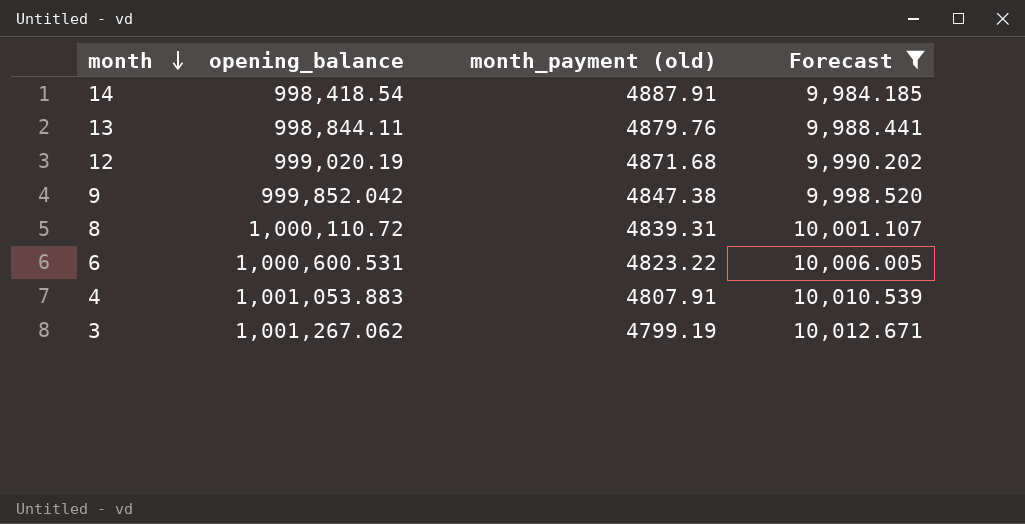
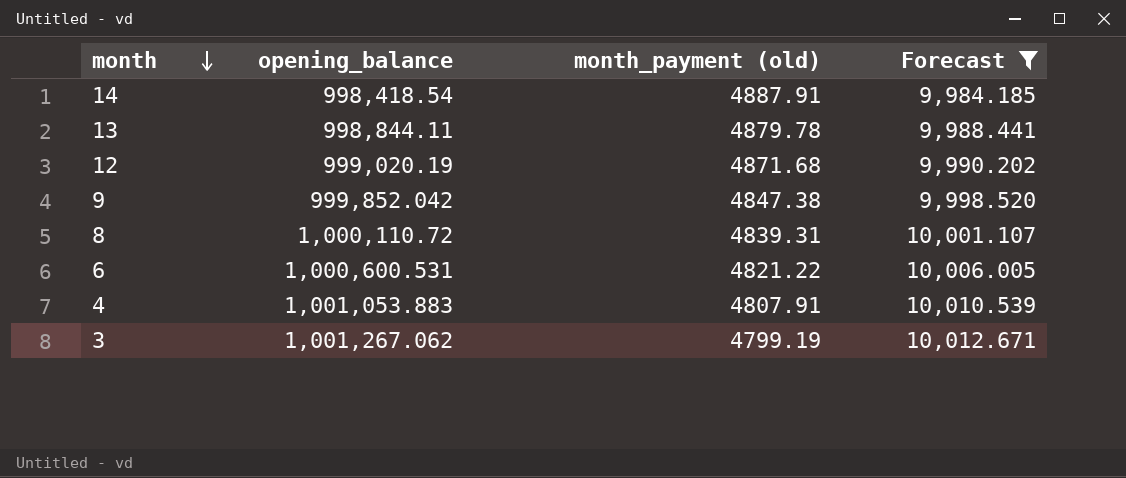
13 | month_payment (old): 4879.76 -> 4879.78
6 | month_payment (old): 4823.22 -> 4821.22

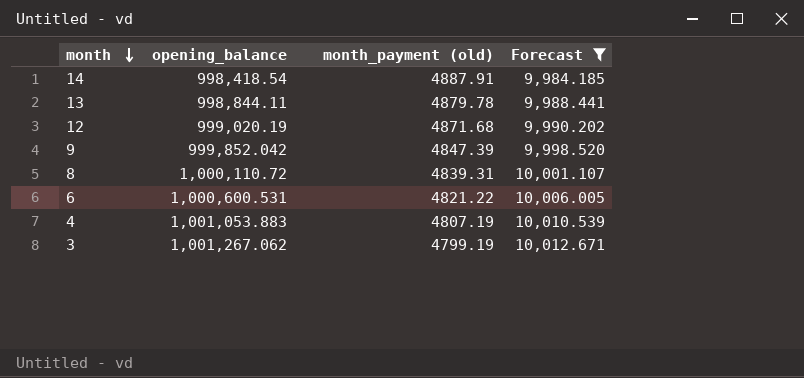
9 | month_payment (old): 4847.38 -> 4847.39
4 | month_payment (old): 4807.91 -> 4807.19

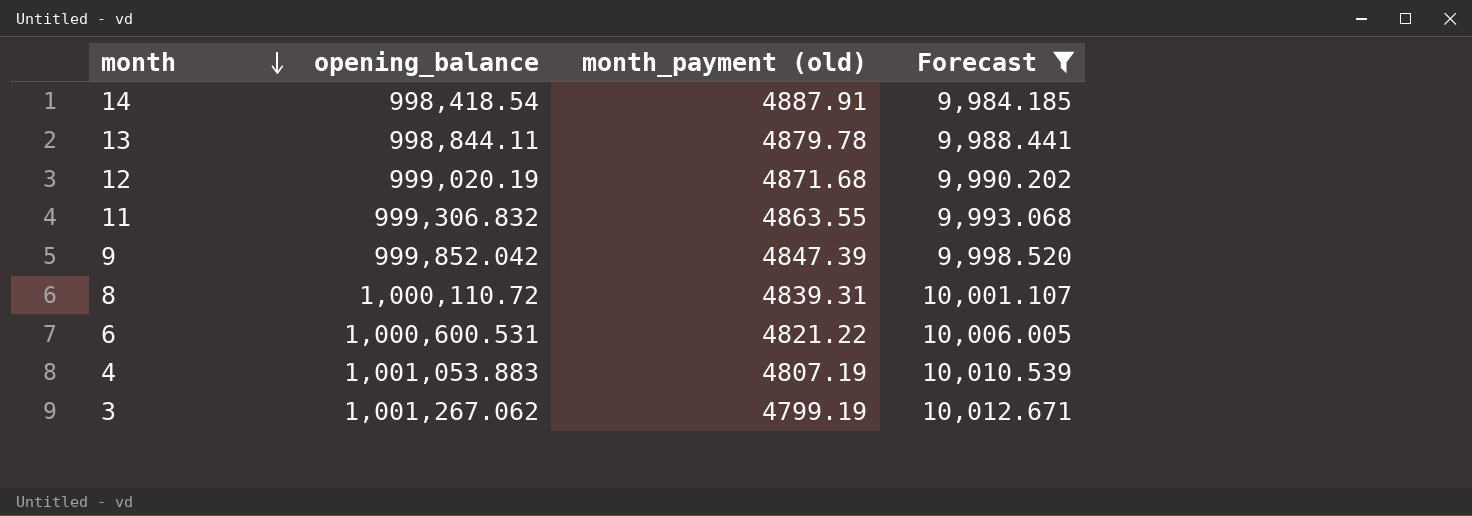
row 11: none -> 999,306.832 | 4863.55 | 9,993.068

